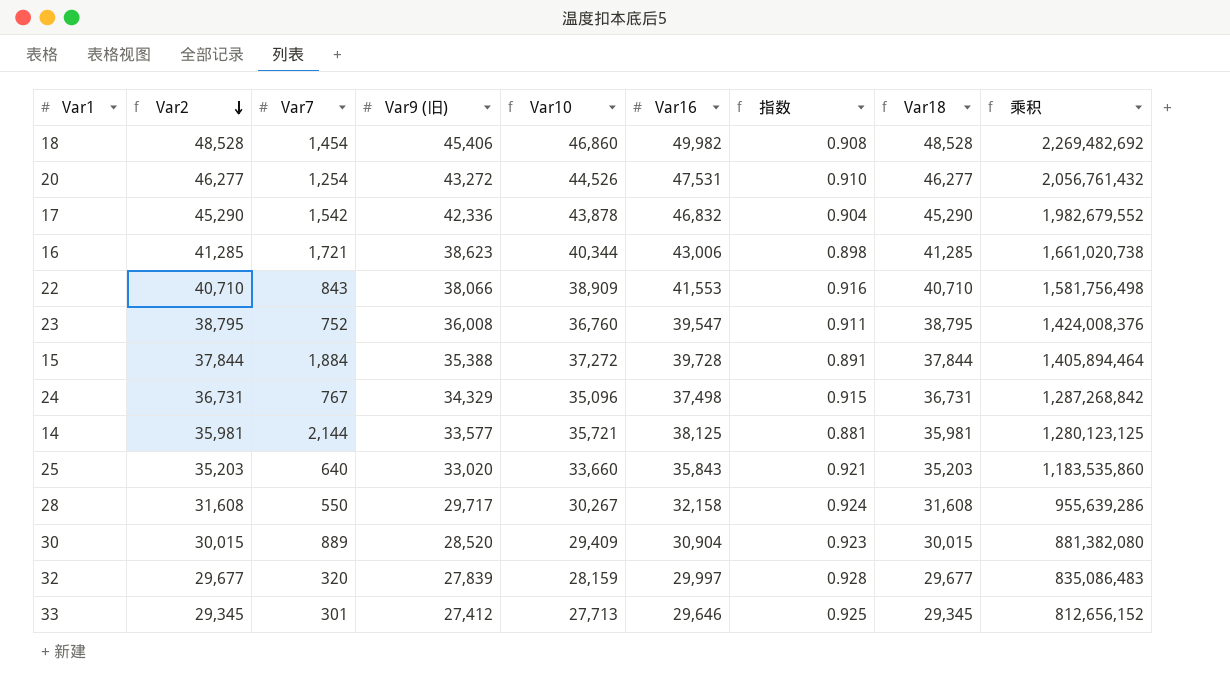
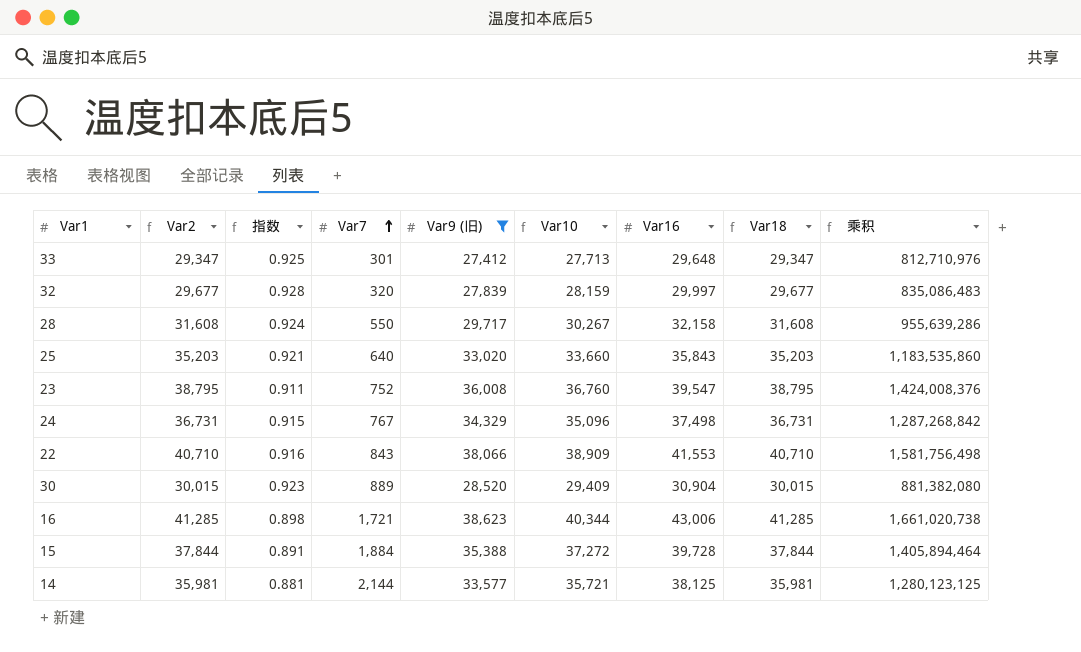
filter: none -> Var9 (旧) <= 38,623
row order: Var2 descending -> Var7 ascending
column 指数 | position: 7 -> 3
33 | Var2: 29,345 -> 29,347
33 | Var16: 29,646 -> 29,648
33 | Var18: 29,345 -> 29,347
33 | 乘积: 812,656,152 -> 812,710,976

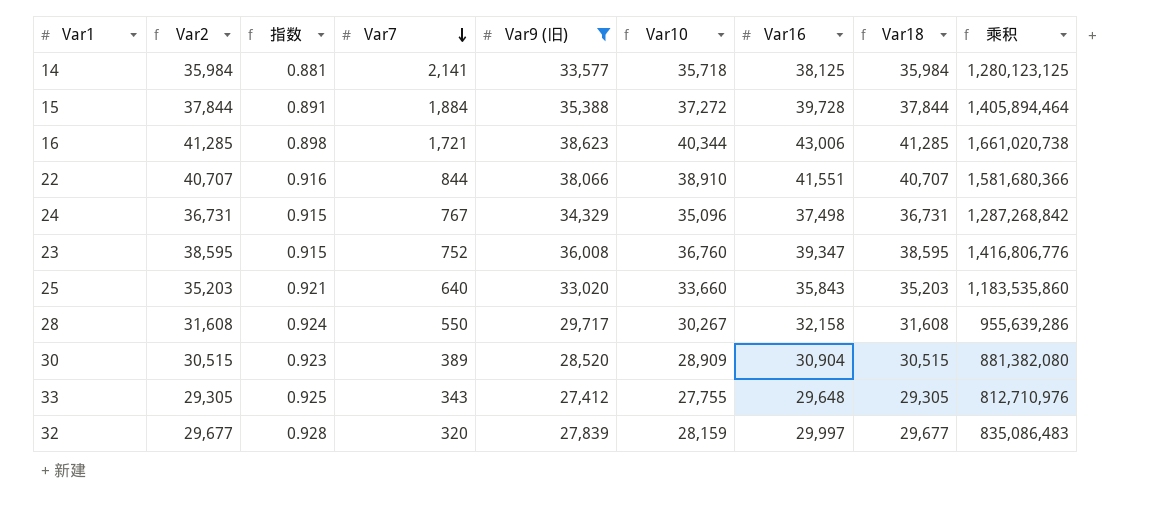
row order: Var7 ascending -> Var7 descending
14 | Var2: 35,981 -> 35,984
14 | Var7: 2,144 -> 2,141
14 | Var10: 35,721 -> 35,718
14 | Var18: 35,981 -> 35,984
22 | Var2: 40,710 -> 40,707
22 | Var7: 843 -> 844
22 | Var10: 38,909 -> 38,910
22 | Var16: 41,553 -> 41,551
22 | Var18: 40,710 -> 40,707
22 | 乘积: 1,581,756,498 -> 1,581,680,366
23 | Var2: 38,795 -> 38,595
23 | 指数: 0.911 -> 0.915
23 | Var16: 39,547 -> 39,347
23 | Var18: 38,795 -> 38,595
23 | 乘积: 1,424,008,376 -> 1,416,806,776
30 | Var2: 30,015 -> 30,515
30 | Var7: 889 -> 389
30 | Var10: 29,409 -> 28,909
30 | Var18: 30,015 -> 30,515
33 | Var2: 29,347 -> 29,305
33 | Var7: 301 -> 343
33 | Var10: 27,713 -> 27,755
33 | Var18: 29,347 -> 29,305

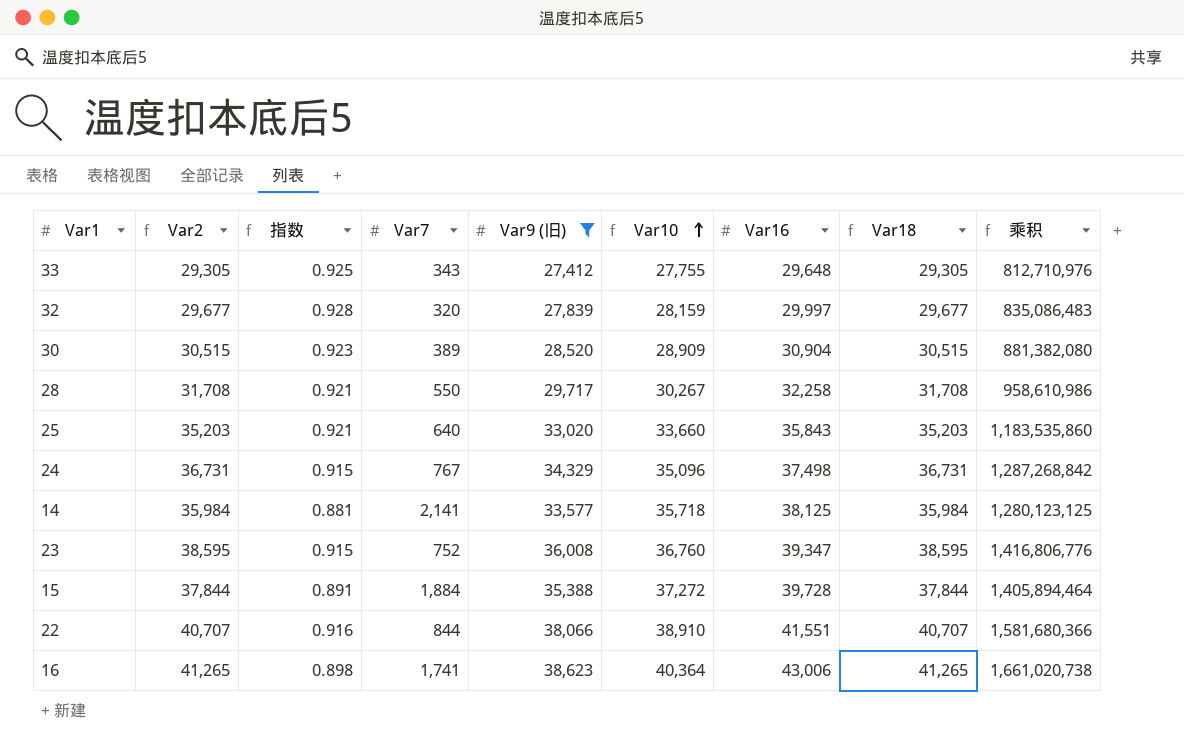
row order: Var7 descending -> Var10 ascending
28 | Var2: 31,608 -> 31,708
28 | 指数: 0.924 -> 0.921
28 | Var16: 32,158 -> 32,258
28 | Var18: 31,608 -> 31,708
28 | 乘积: 955,639,286 -> 958,610,986
16 | Var2: 41,285 -> 41,265
16 | Var7: 1,721 -> 1,741
16 | Var10: 40,344 -> 40,364
16 | Var18: 41,285 -> 41,265

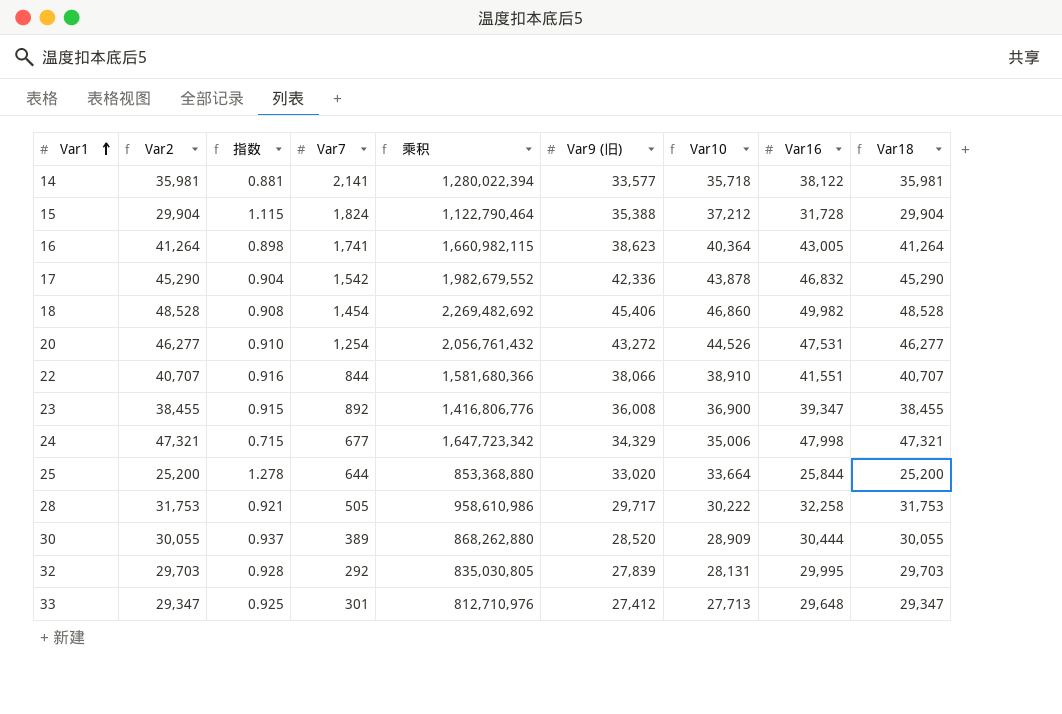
filter: Var9 (旧) <= 38,623 -> none
row order: Var10 ascending -> Var1 ascending
column 乘积 | position: 9 -> 5
14 | Var2: 35,984 -> 35,981
14 | 乘积: 1,280,123,125 -> 1,280,022,394
14 | Var16: 38,125 -> 38,122
14 | Var18: 35,984 -> 35,981
15 | Var2: 37,844 -> 29,904
15 | 指数: 0.891 -> 1.115
15 | Var7: 1,884 -> 1,824
15 | 乘积: 1,405,894,464 -> 1,122,790,464
15 | Var10: 37,272 -> 37,212
15 | Var16: 39,728 -> 31,728
15 | Var18: 37,844 -> 29,904
16 | Var2: 41,265 -> 41,264
16 | 乘积: 1,661,020,738 -> 1,660,982,115
16 | Var16: 43,006 -> 43,005
16 | Var18: 41,265 -> 41,264
23 | Var2: 38,595 -> 38,455
23 | Var7: 752 -> 892
23 | Var10: 36,760 -> 36,900
23 | Var18: 38,595 -> 38,455
24 | Var2: 36,731 -> 47,321
24 | 指数: 0.915 -> 0.715
24 | Var7: 767 -> 677
24 | 乘积: 1,287,268,842 -> 1,647,723,342
24 | Var10: 35,096 -> 35,006
24 | Var16: 37,498 -> 47,998
24 | Var18: 36,731 -> 47,321
25 | Var2: 35,203 -> 25,200
25 | 指数: 0.921 -> 1.278
25 | Var7: 640 -> 644
25 | 乘积: 1,183,535,860 -> 853,368,880
25 | Var10: 33,660 -> 33,664
25 | Var16: 35,843 -> 25,844
25 | Var18: 35,203 -> 25,200
28 | Var2: 31,708 -> 31,753
28 | Var7: 550 -> 505
28 | Var10: 30,267 -> 30,222
28 | Var18: 31,708 -> 31,753
30 | Var2: 30,515 -> 30,055
30 | 指数: 0.923 -> 0.937
30 | 乘积: 881,382,080 -> 868,262,880
30 | Var16: 30,904 -> 30,444
30 | Var18: 30,515 -> 30,055
32 | Var2: 29,677 -> 29,703
32 | Var7: 320 -> 292
32 | 乘积: 835,086,483 -> 835,030,805
32 | Var10: 28,159 -> 28,131
32 | Var16: 29,997 -> 29,995
32 | Var18: 29,677 -> 29,703
33 | Var2: 29,305 -> 29,347
33 | Var7: 343 -> 301
33 | Var10: 27,755 -> 27,713
33 | Var18: 29,305 -> 29,347

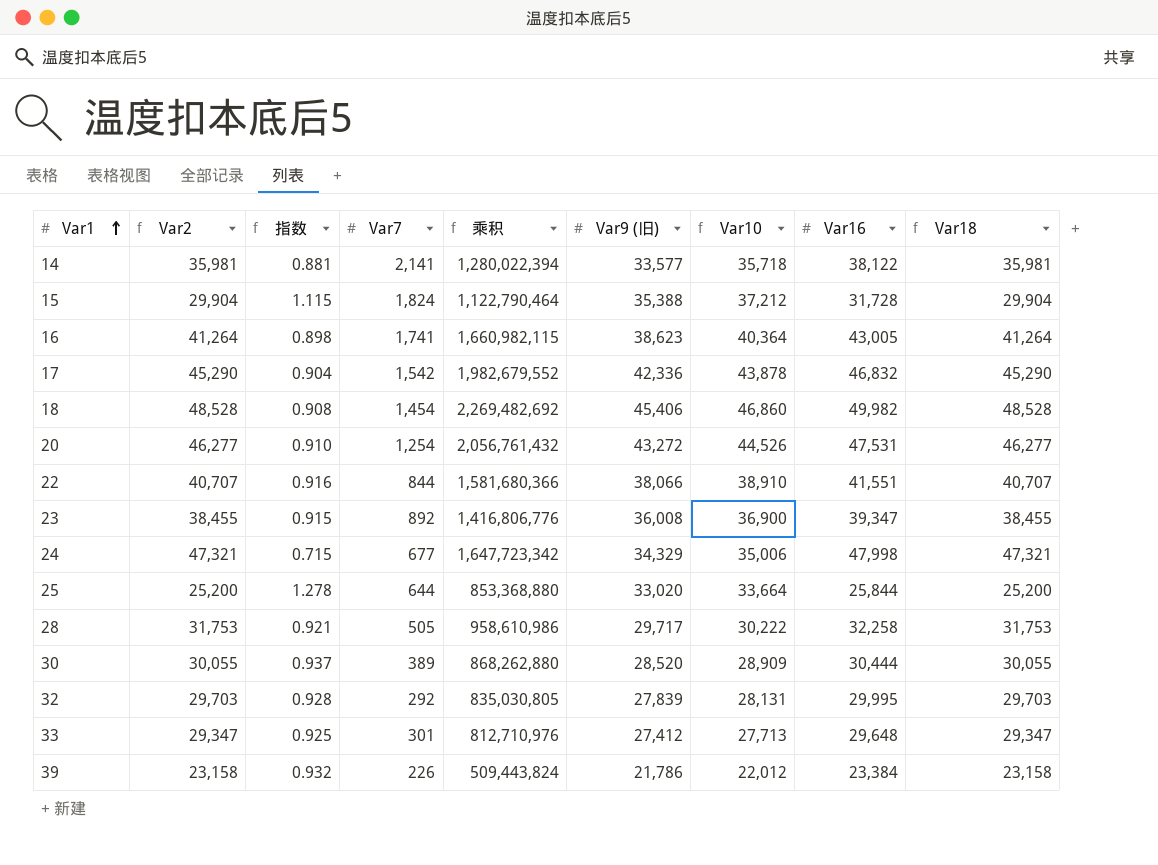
row 39: none -> 23,158 | 0.932 | 226 | 509,443,824 | 21,786 | 22,012 | 23,384 | 23,158

